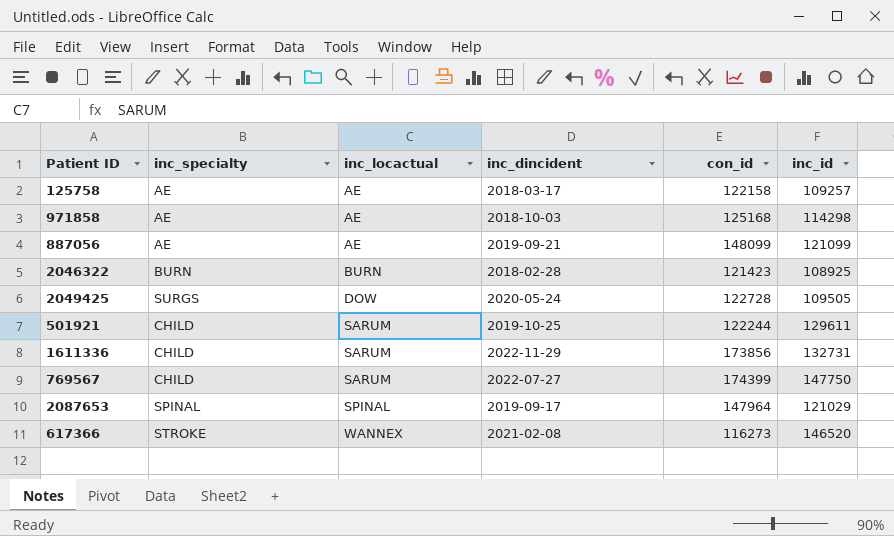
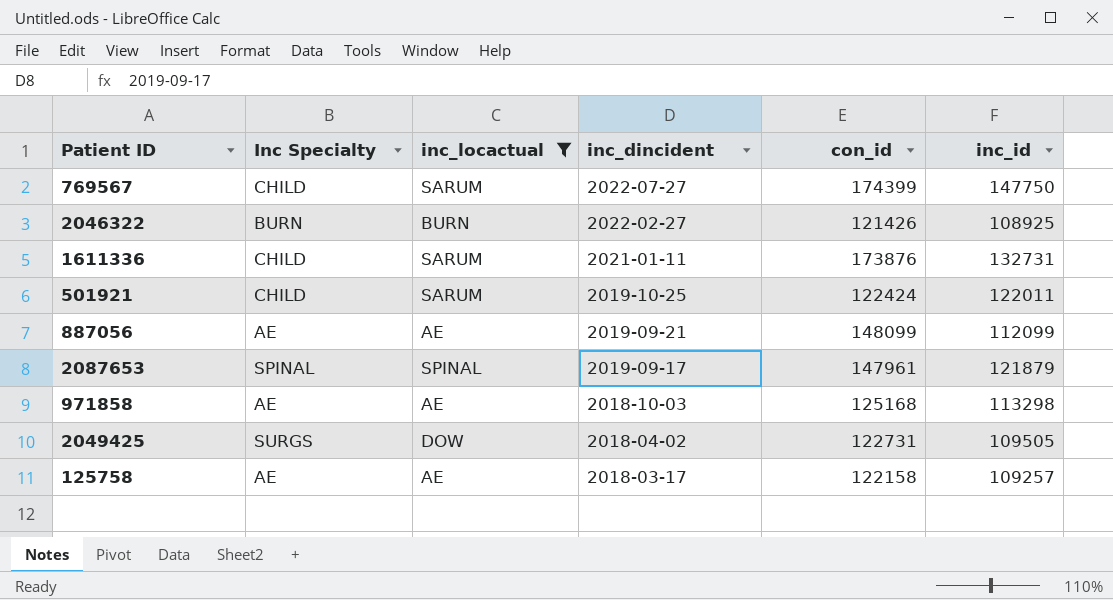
filter: none -> inc_locactual != WANNEX
row order: inc_locactual ascending -> inc_dincident descending
column name: inc_specialty -> Inc Specialty
2046322 | inc_dincident: 2018-02-28 -> 2022-02-27
2046322 | con_id: 121423 -> 121426
1611336 | inc_dincident: 2022-11-29 -> 2021-01-11
1611336 | con_id: 173856 -> 173876
501921 | con_id: 122244 -> 122424
501921 | inc_id: 129611 -> 122011
887056 | inc_id: 121099 -> 112099
2087653 | con_id: 147964 -> 147961
2087653 | inc_id: 121029 -> 121879
971858 | inc_id: 114298 -> 113298
2049425 | inc_dincident: 2020-05-24 -> 2018-04-02
2049425 | con_id: 122728 -> 122731

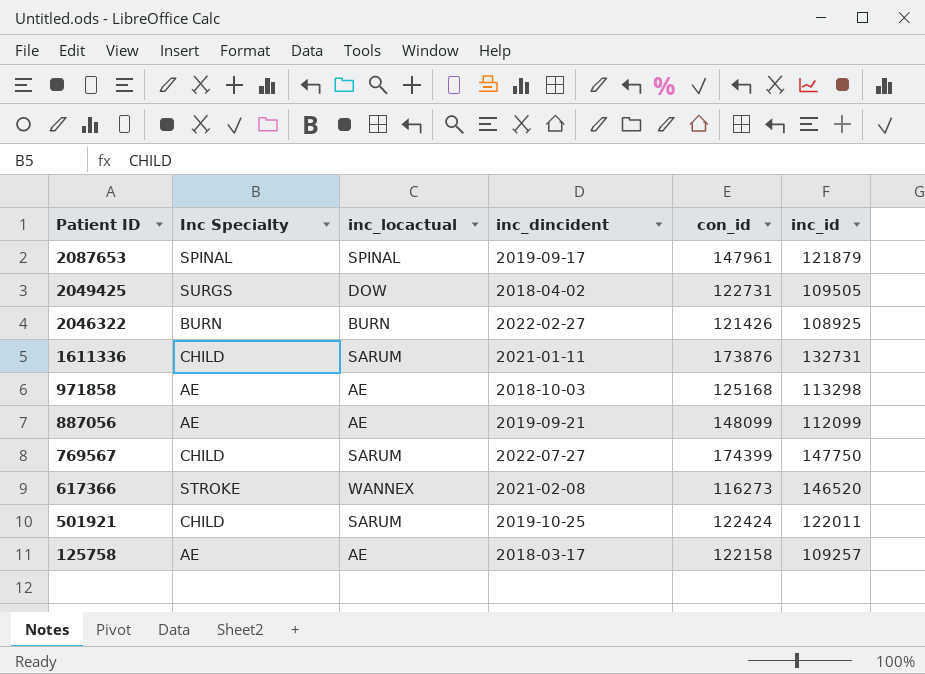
filter: inc_locactual != WANNEX -> none
row order: inc_dincident descending -> Patient ID descending

